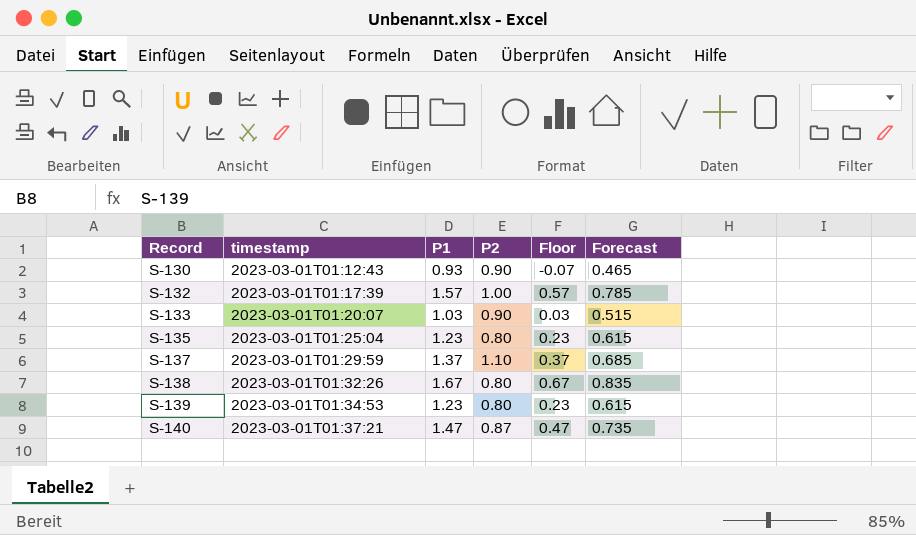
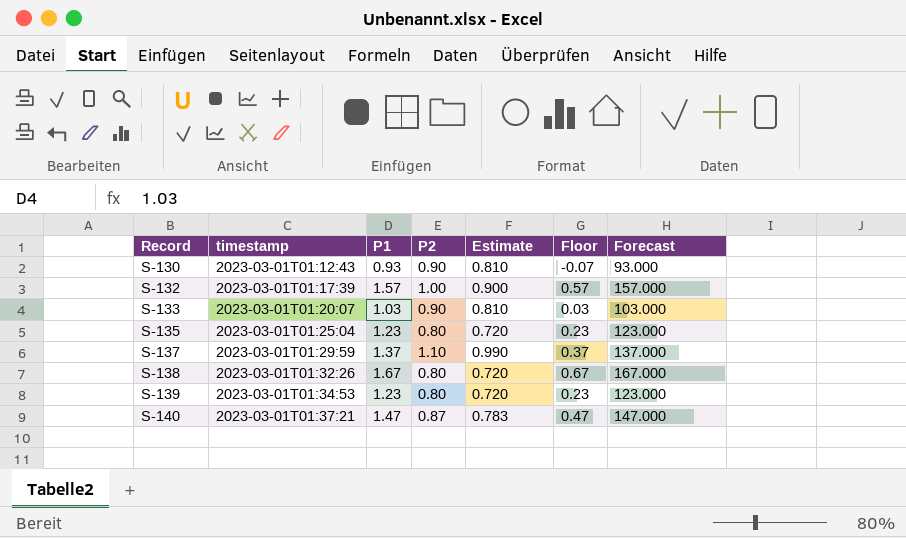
column Estimate | formula: none -> [P2] * 0.9
column Forecast | formula: [P1] * 0.5 -> [P1] * 100

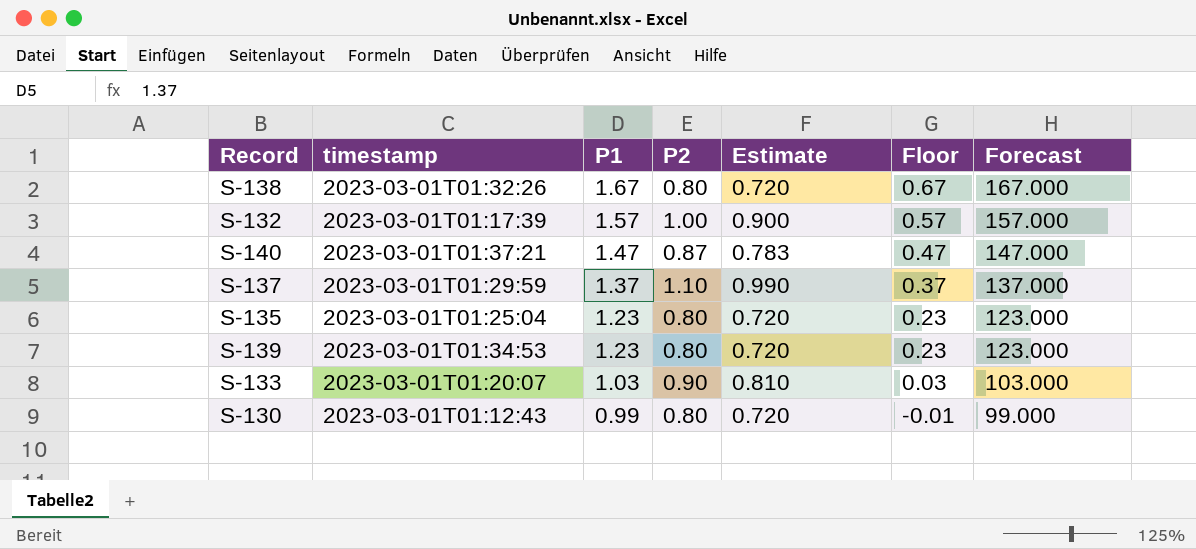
row order: Record ascending -> P1 descending
S-130 | P1: 0.93 -> 0.99
S-130 | P2: 0.90 -> 0.80
S-130 | Estimate: 0.810 -> 0.720
S-130 | Floor: -0.07 -> -0.01
S-130 | Forecast: 93.000 -> 99.000

